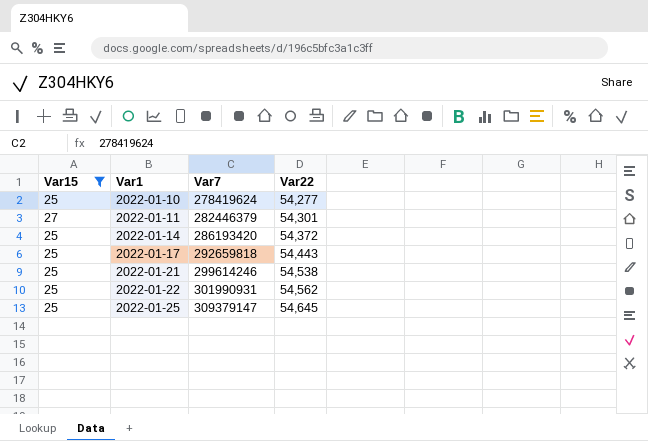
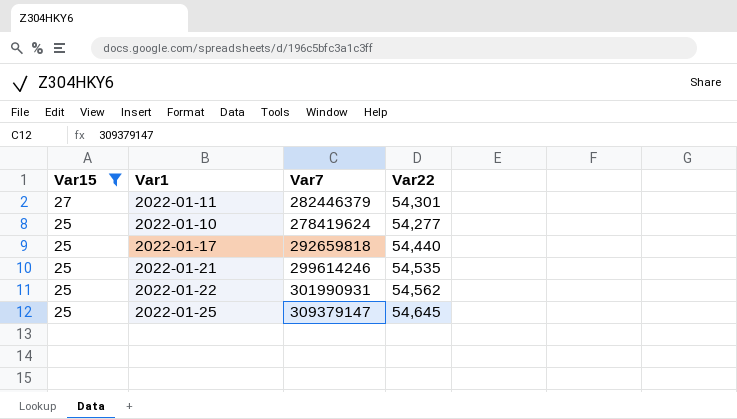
row order: Var1 ascending -> Var15 descending
row 2022-01-14: 25 | 286193420 | 54,372 -> none
2022-01-17 | Var22: 54,443 -> 54,440
2022-01-21 | Var22: 54,538 -> 54,535

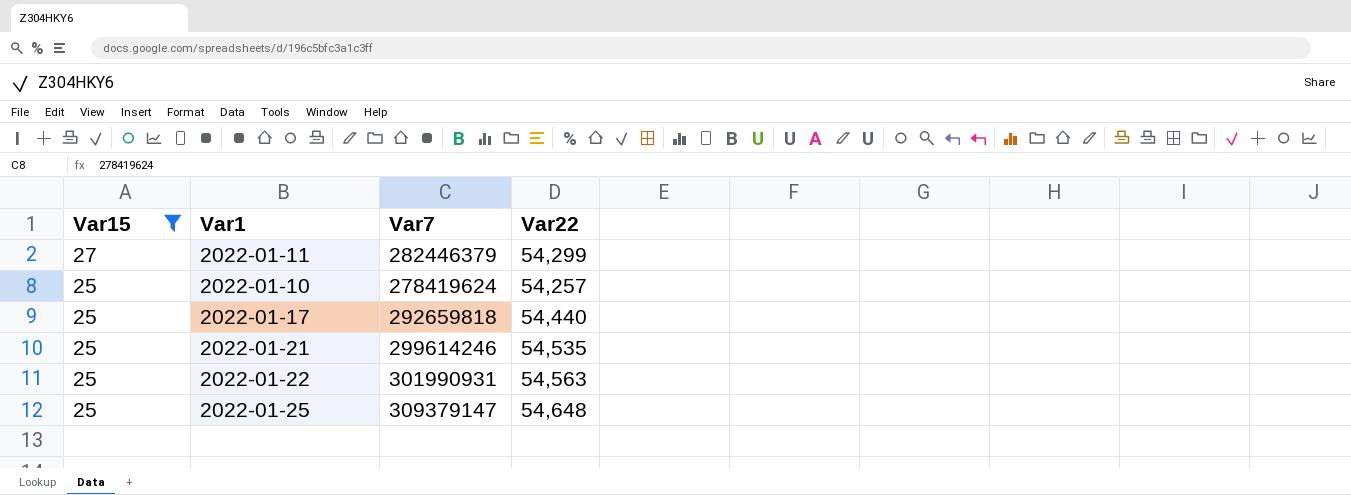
2022-01-11 | Var22: 54,301 -> 54,299
2022-01-10 | Var22: 54,277 -> 54,257
2022-01-22 | Var22: 54,562 -> 54,563
2022-01-25 | Var22: 54,645 -> 54,648

